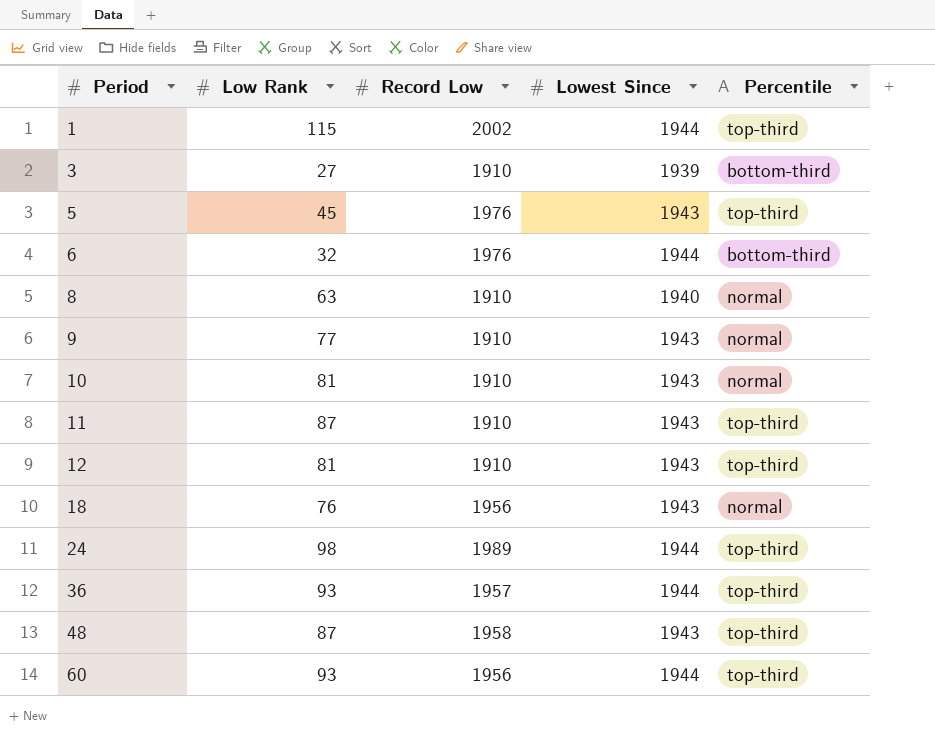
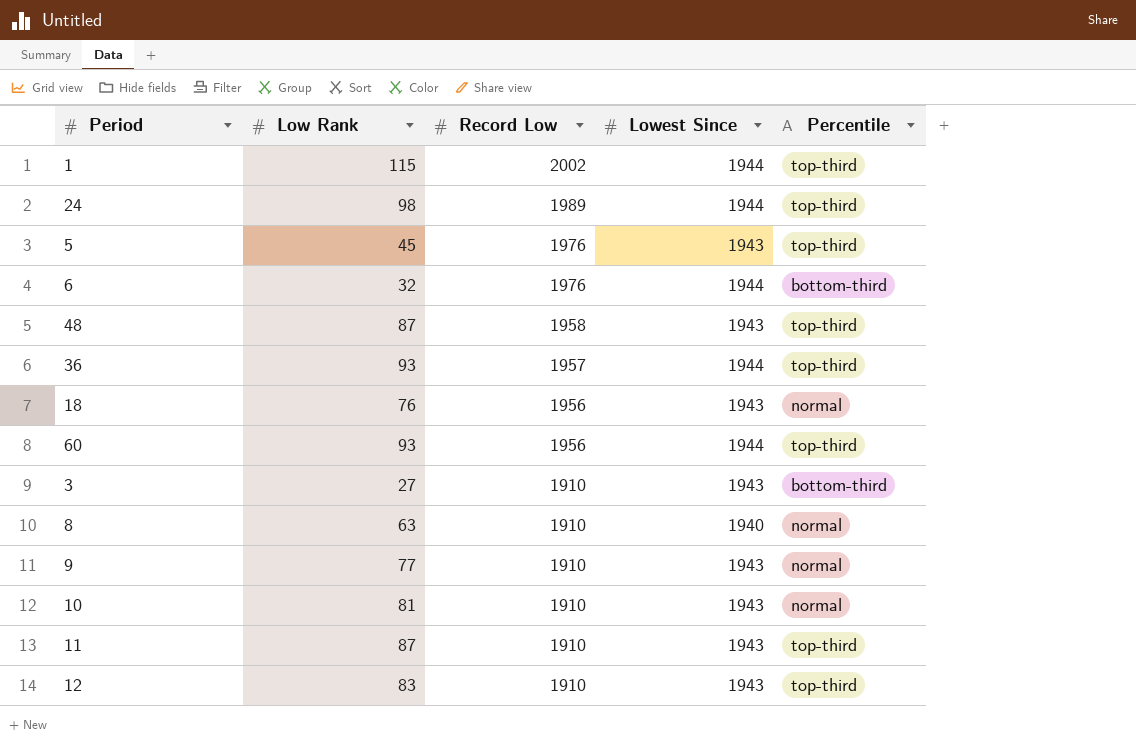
row order: Period ascending -> Record Low descending
3 | Lowest Since: 1939 -> 1943
12 | Low Rank: 81 -> 83

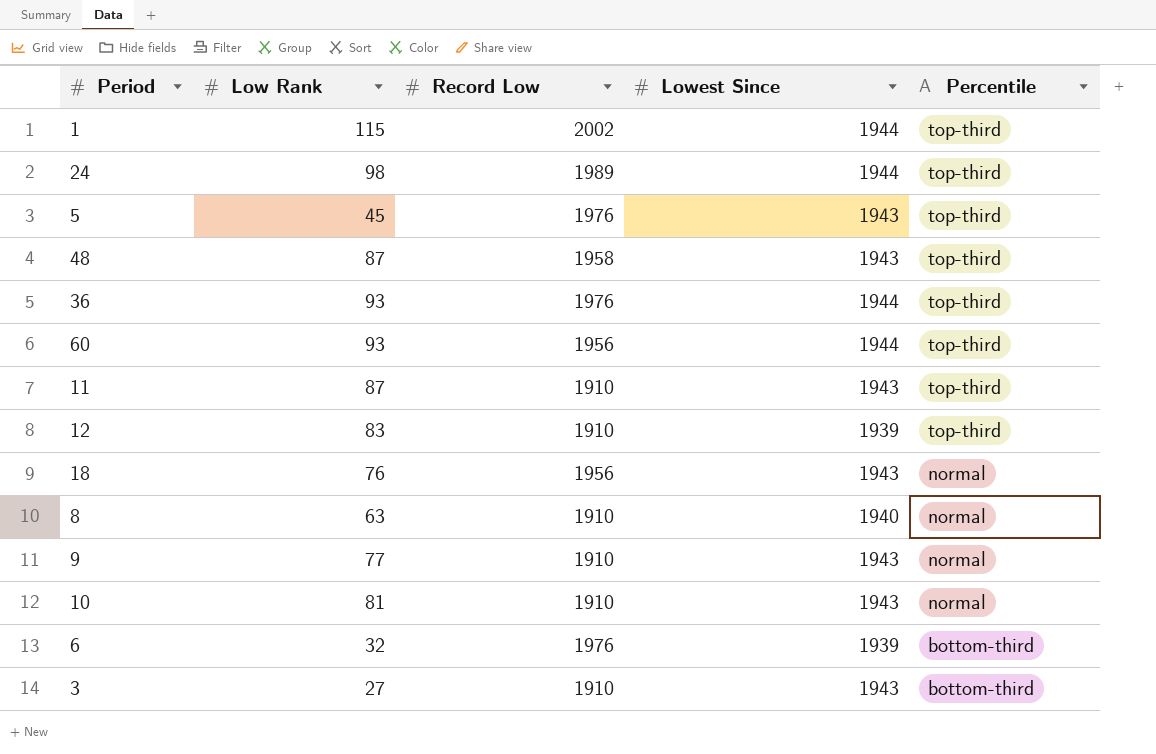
row order: Record Low descending -> Percentile descending
36 | Record Low: 1957 -> 1976
12 | Lowest Since: 1943 -> 1939
6 | Lowest Since: 1944 -> 1939

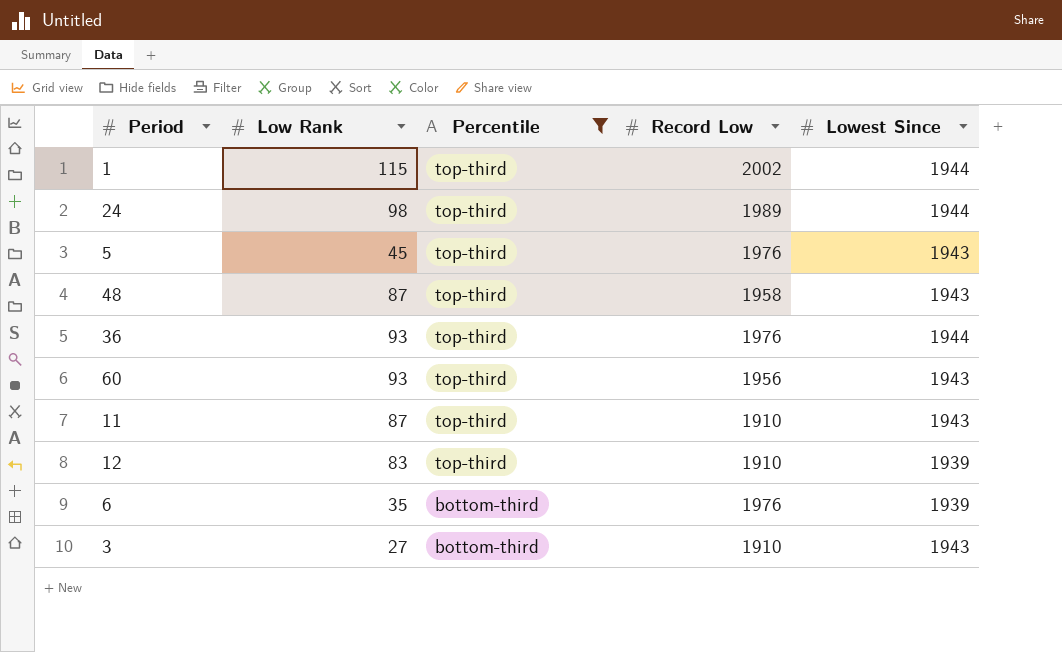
filter: none -> Percentile != normal
column Percentile | position: 5 -> 3
60 | Lowest Since: 1944 -> 1943
6 | Low Rank: 32 -> 35

